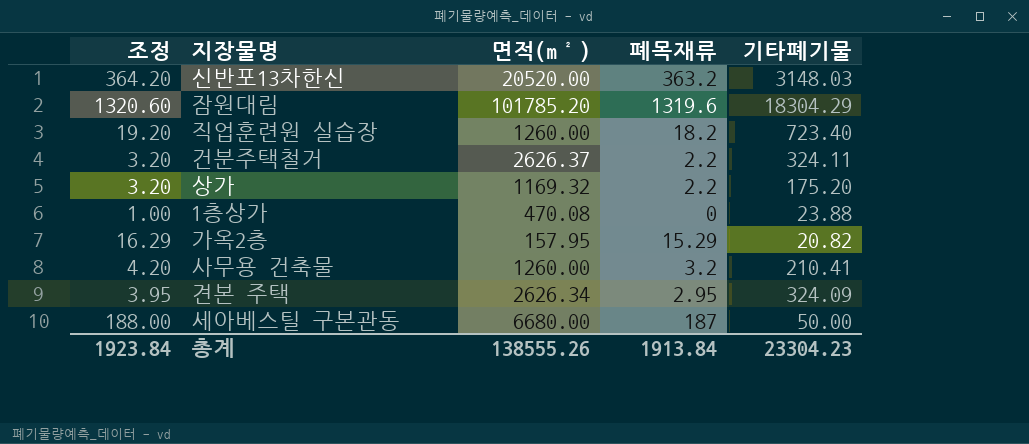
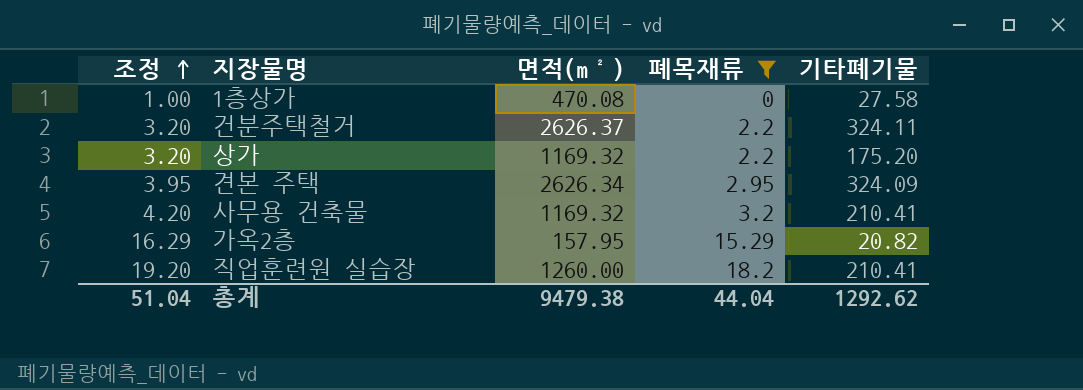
filter: none -> 폐목재류 <= 18.2
row order: none -> 조정 ascending
1층상가 | 기타폐기물: 23.88 -> 27.58
사무용 건축물 | 면적(m²): 1260.00 -> 1169.32
직업훈련원 실습장 | 기타폐기물: 723.40 -> 210.41
총계 | 조정: 1923.84 -> 51.04
총계 | 면적(m²): 138555.26 -> 9479.38
총계 | 폐목재류: 1913.84 -> 44.04
총계 | 기타폐기물: 23304.23 -> 1292.62

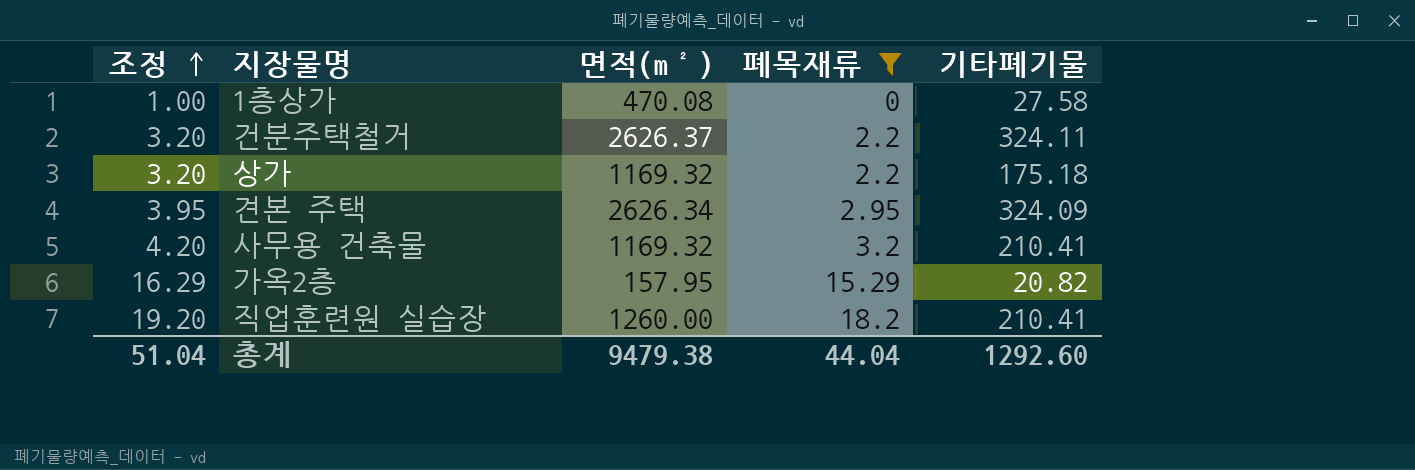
상가 | 기타폐기물: 175.20 -> 175.18
총계 | 기타폐기물: 1292.62 -> 1292.60

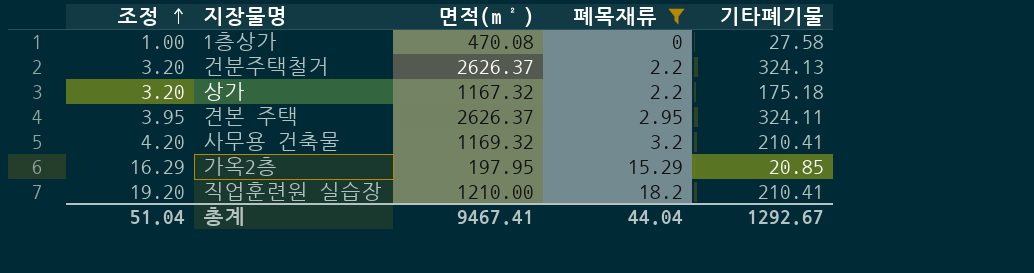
건분주택철거 | 기타폐기물: 324.11 -> 324.13
상가 | 면적(m²): 1169.32 -> 1167.32
견본 주택 | 면적(m²): 2626.34 -> 2626.37
견본 주택 | 기타폐기물: 324.09 -> 324.11
가옥2층 | 면적(m²): 157.95 -> 197.95
가옥2층 | 기타폐기물: 20.82 -> 20.85
직업훈련원 실습장 | 면적(m²): 1260.00 -> 1210.00
총계 | 면적(m²): 9479.38 -> 9467.41
총계 | 기타폐기물: 1292.60 -> 1292.67

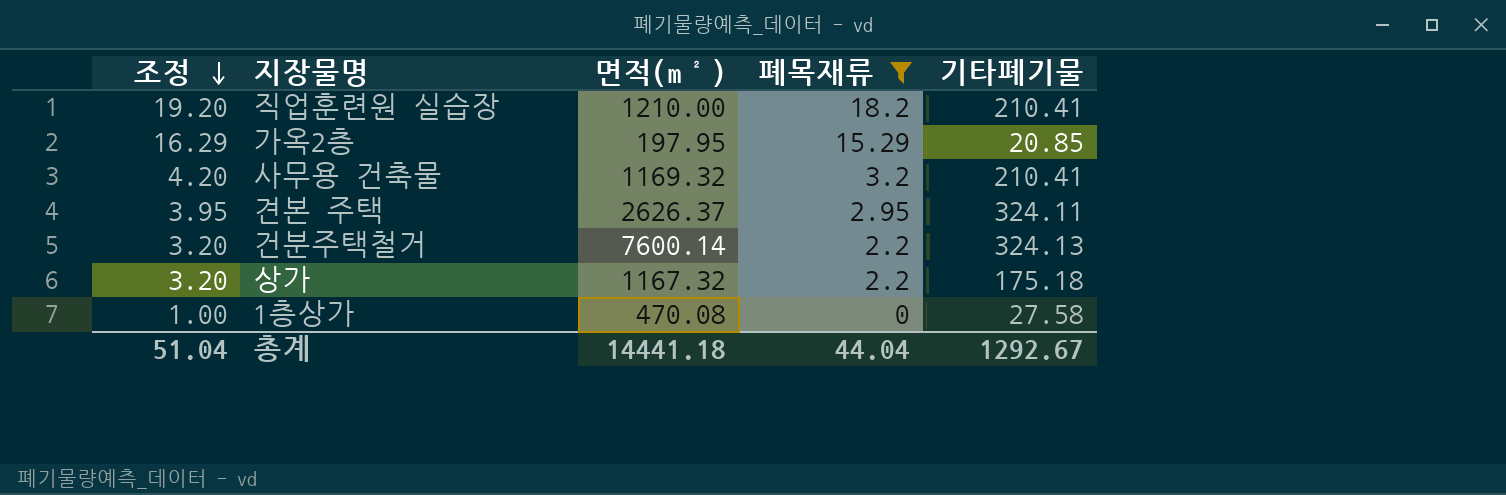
row order: 조정 ascending -> 조정 descending
건분주택철거 | 면적(m²): 2626.37 -> 7600.14
총계 | 면적(m²): 9467.41 -> 14441.18

